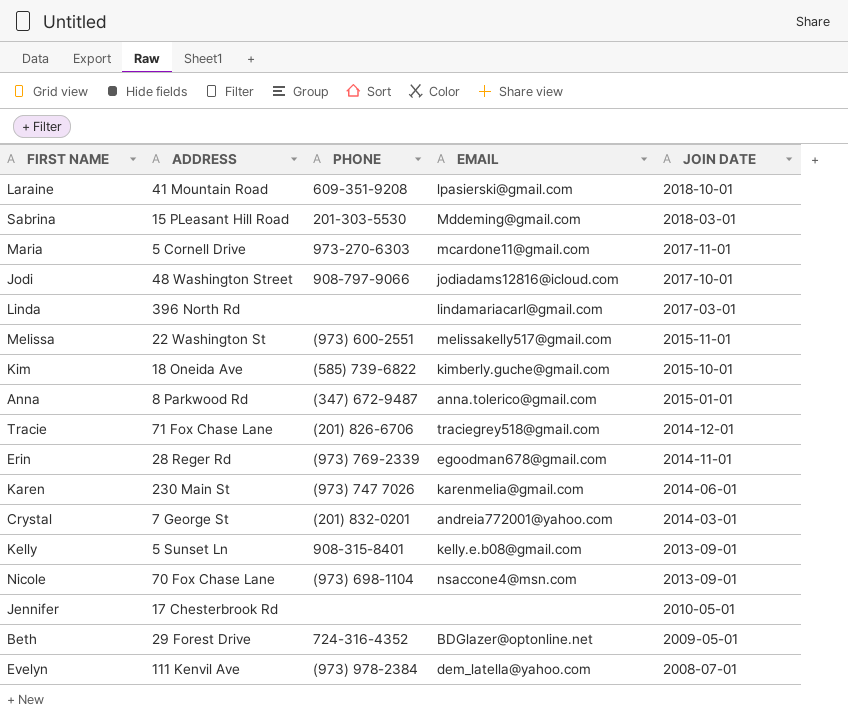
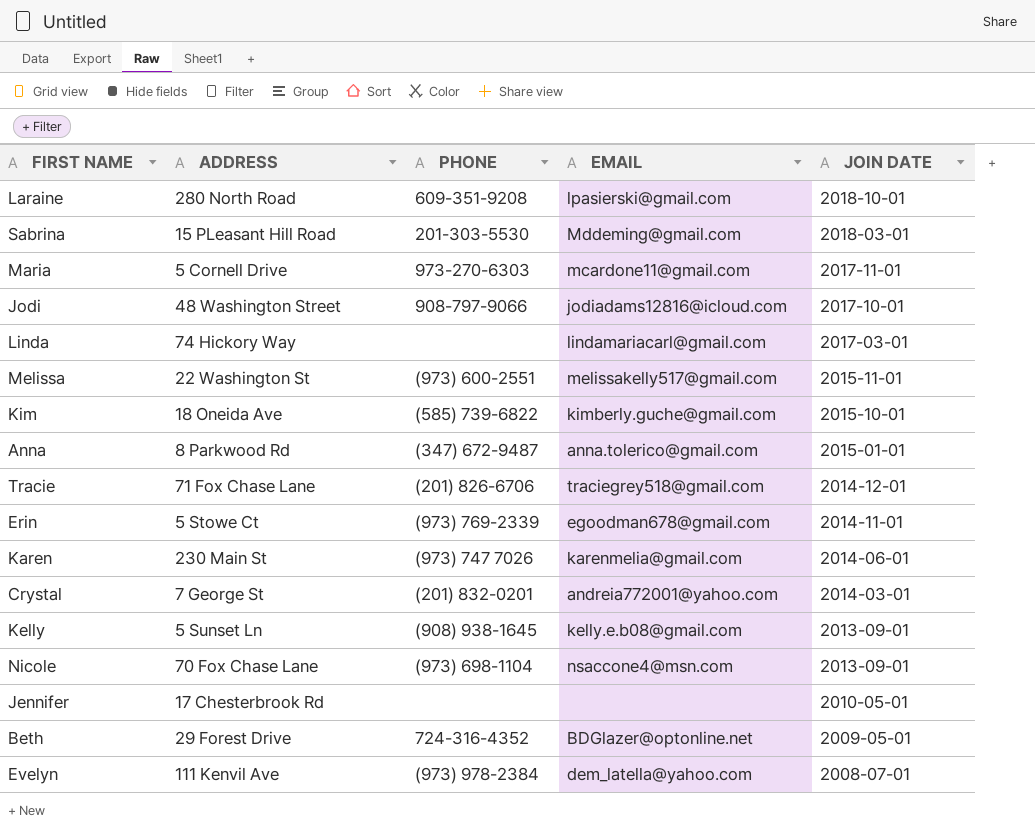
Laraine | ADDRESS: 41 Mountain Road -> 280 North Road
Linda | ADDRESS: 396 North Rd -> 74 Hickory Way
Erin | ADDRESS: 28 Reger Rd -> 5 Stowe Ct
Kelly | PHONE: 908-315-8401 -> (908) 938-1645

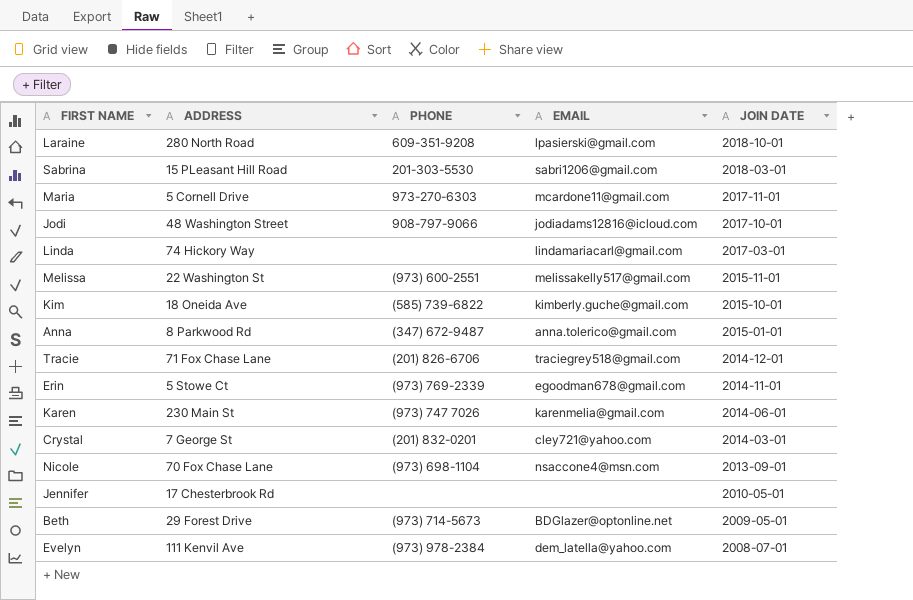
row Kelly: 5 Sunset Ln | (908) 938-1645 | kelly.e.b08@gmail.com | 2013-09-01 -> none
Sabrina | EMAIL: Mddeming@gmail.com -> sabri1206@gmail.com
Crystal | EMAIL: andreia772001@yahoo.com -> cley721@yahoo.com
Beth | PHONE: 724-316-4352 -> (973) 714-5673

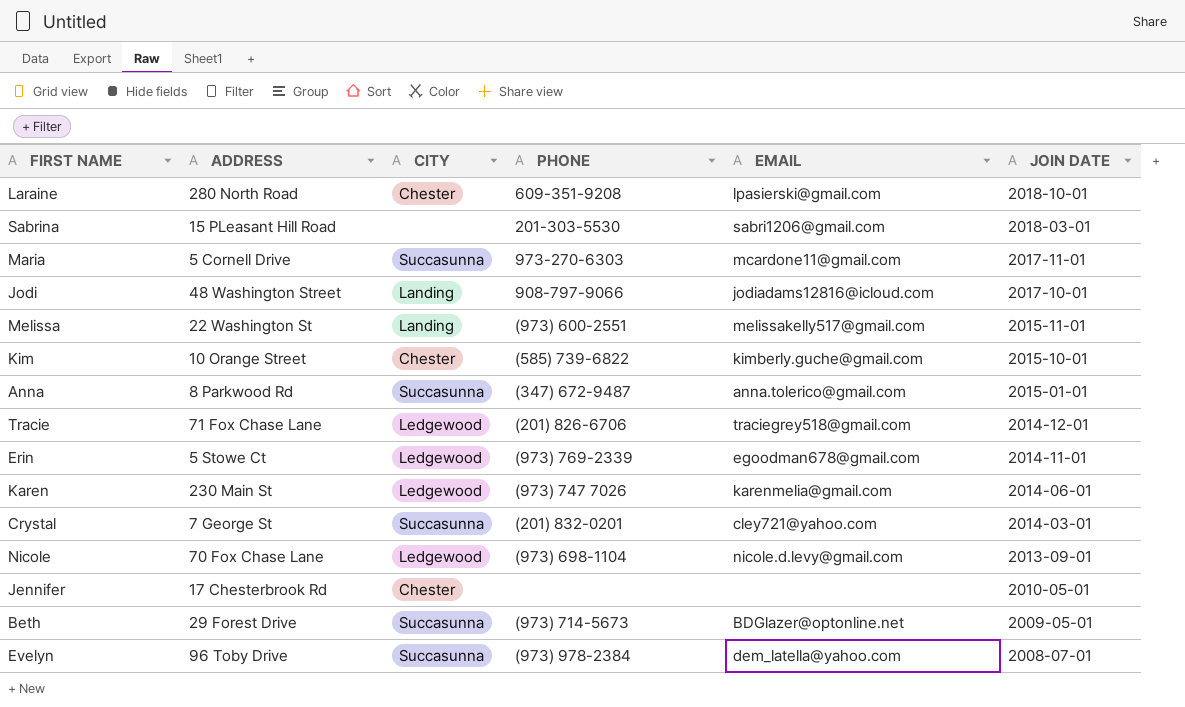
column CITY | position: none -> 3
row Linda: 74 Hickory Way | none | lindamariacarl@gmail.com | 2017-03-01 -> none
Kim | ADDRESS: 18 Oneida Ave -> 10 Orange Street
Nicole | EMAIL: nsaccone4@msn.com -> nicole.d.levy@gmail.com
Evelyn | ADDRESS: 111 Kenvil Ave -> 96 Toby Drive

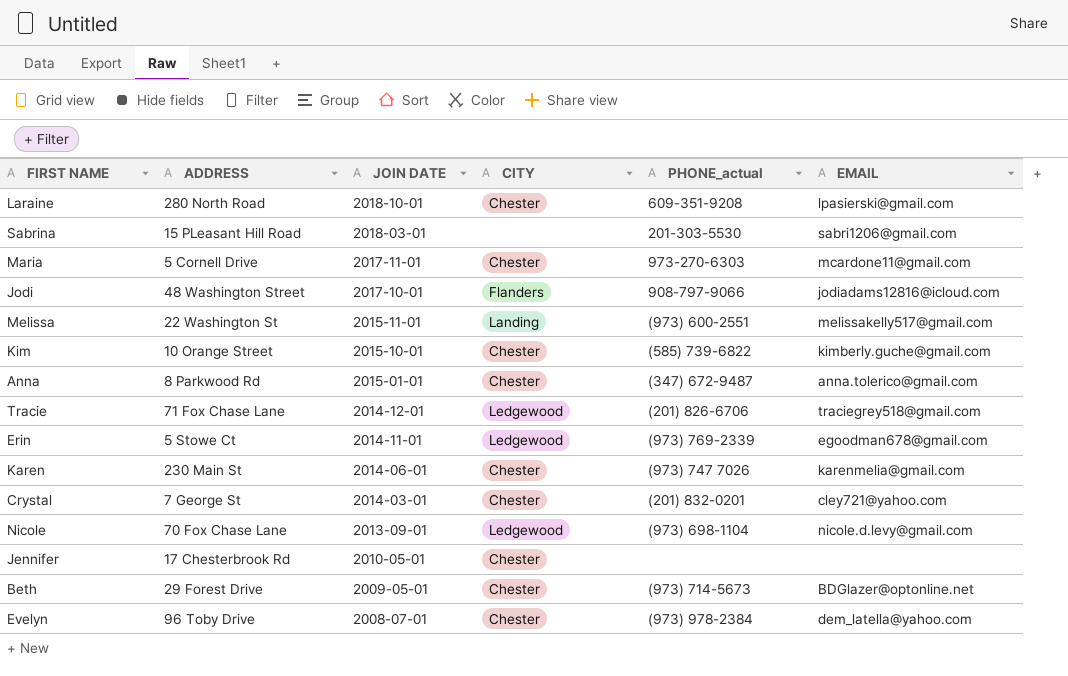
column JOIN DATE | position: 6 -> 3
column name: PHONE -> PHONE_actual
Maria | CITY: Succasunna -> Chester
Jodi | CITY: Landing -> Flanders
Anna | CITY: Succasunna -> Chester
Karen | CITY: Ledgewood -> Chester
Crystal | CITY: Succasunna -> Chester
Beth | CITY: Succasunna -> Chester
Evelyn | CITY: Succasunna -> Chester

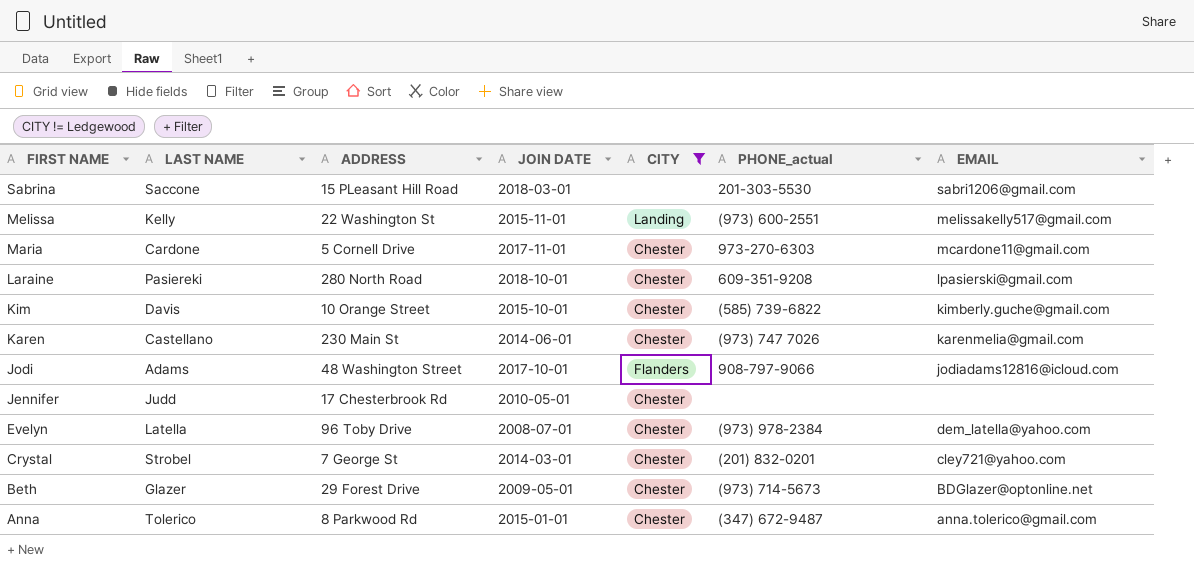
filter: none -> CITY != Ledgewood
row order: JOIN DATE descending -> FIRST NAME descending
column LAST NAME | position: none -> 2

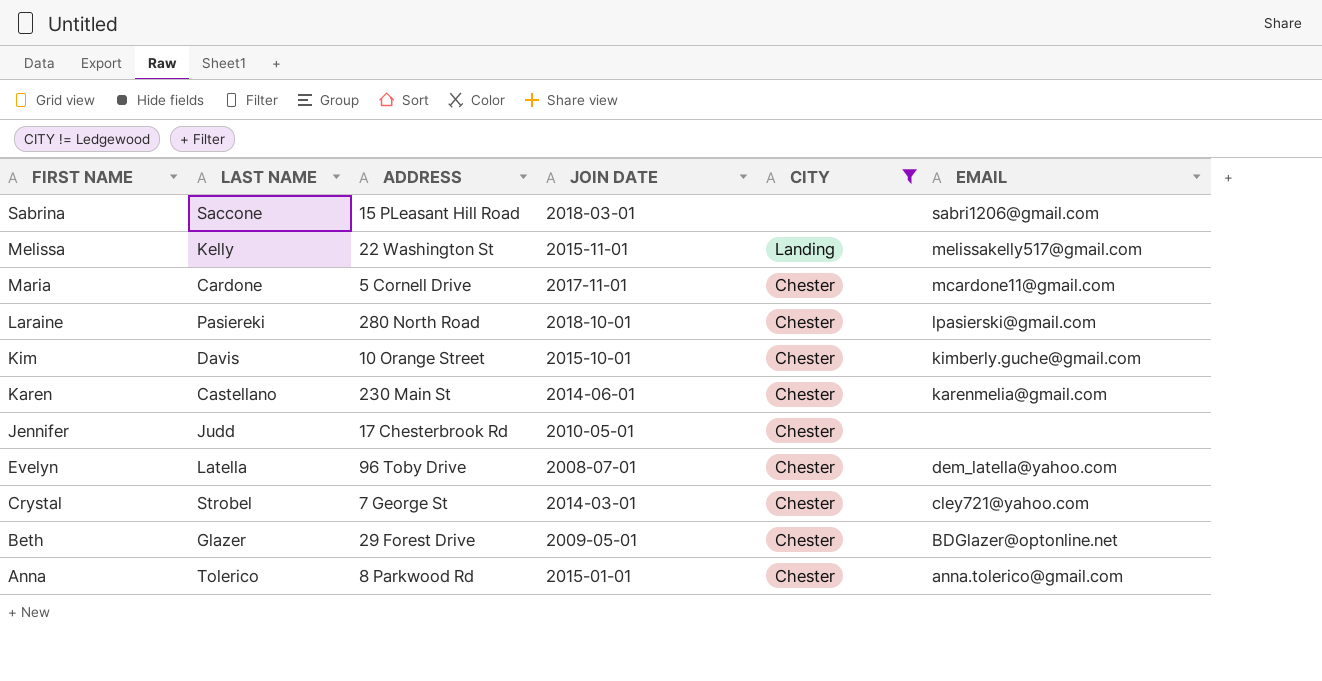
column PHONE_actual | position: 6 -> none
row Jodi: Adams | 48 Washington Street | 2017-10-01 | Flanders | 908-797-9066 | jodiadams12816@icloud.com -> none

